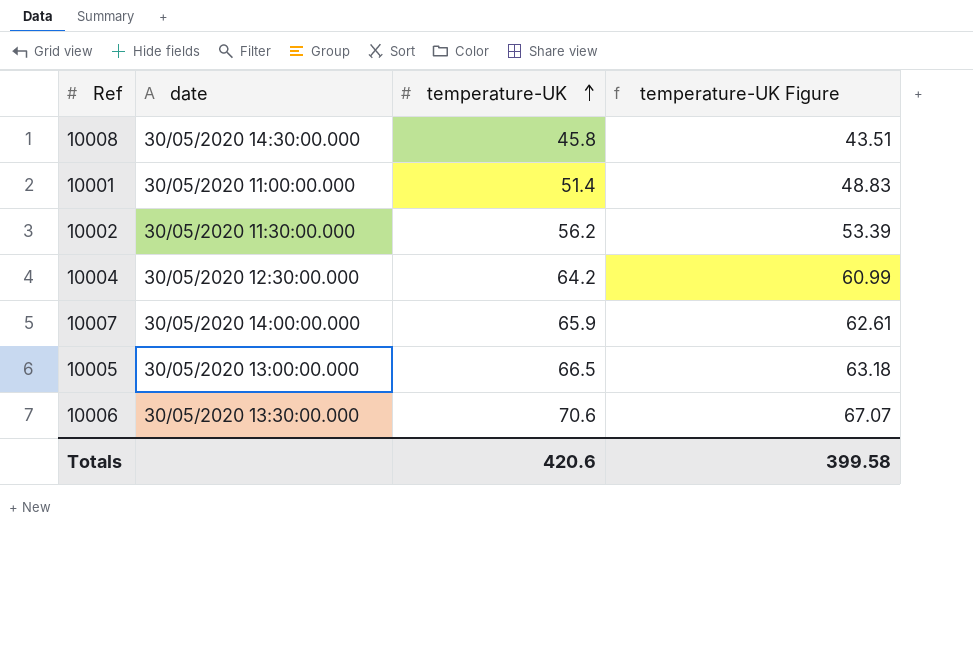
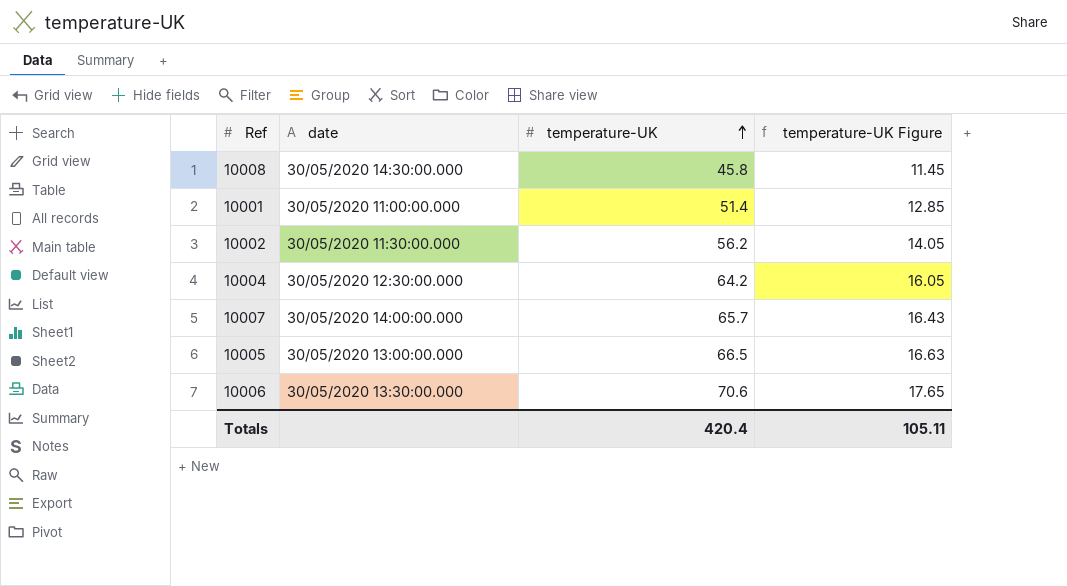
column temperature-UK Figure | formula: [temperature-UK] * 0.95 -> [temperature-UK] * 0.25
10007 | temperature-UK: 65.9 -> 65.7
Totals | temperature-UK: 420.6 -> 420.4
Totals | temperature-UK Figure: 399.58 -> 105.11

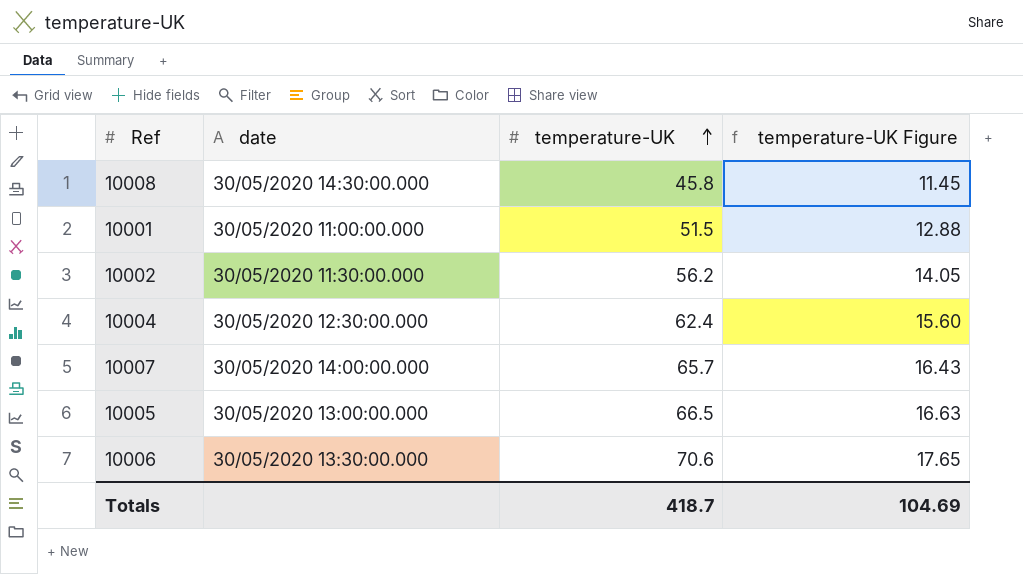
10001 | temperature-UK: 51.4 -> 51.5
10001 | temperature-UK Figure: 12.85 -> 12.88
10004 | temperature-UK: 64.2 -> 62.4
10004 | temperature-UK Figure: 16.05 -> 15.60
Totals | temperature-UK: 420.4 -> 418.7
Totals | temperature-UK Figure: 105.11 -> 104.69

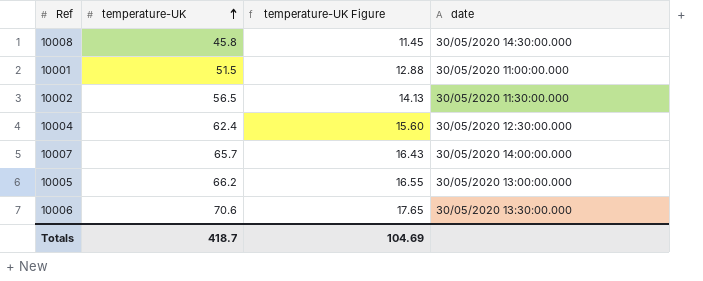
column date | position: 2 -> 4
10002 | temperature-UK: 56.2 -> 56.5
10002 | temperature-UK Figure: 14.05 -> 14.13
10005 | temperature-UK: 66.5 -> 66.2
10005 | temperature-UK Figure: 16.63 -> 16.55

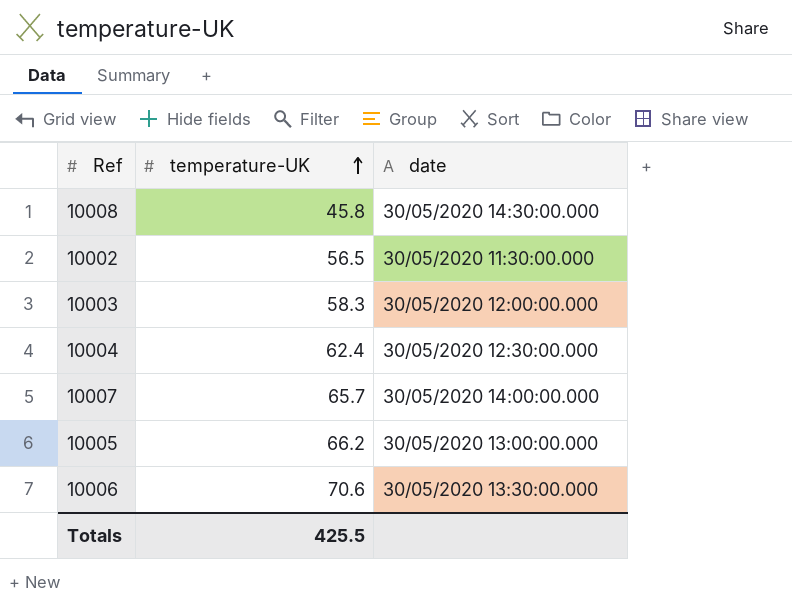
column temperature-UK Figure | formula: [temperature-UK] * 0.25 -> none
row 10001: 51.5 | 12.88 | 30/05/2020 11:00:00.000 -> none
row 10003: none -> 58.3 | 30/05/2020 12:00:00.000
Totals | temperature-UK: 418.7 -> 425.5

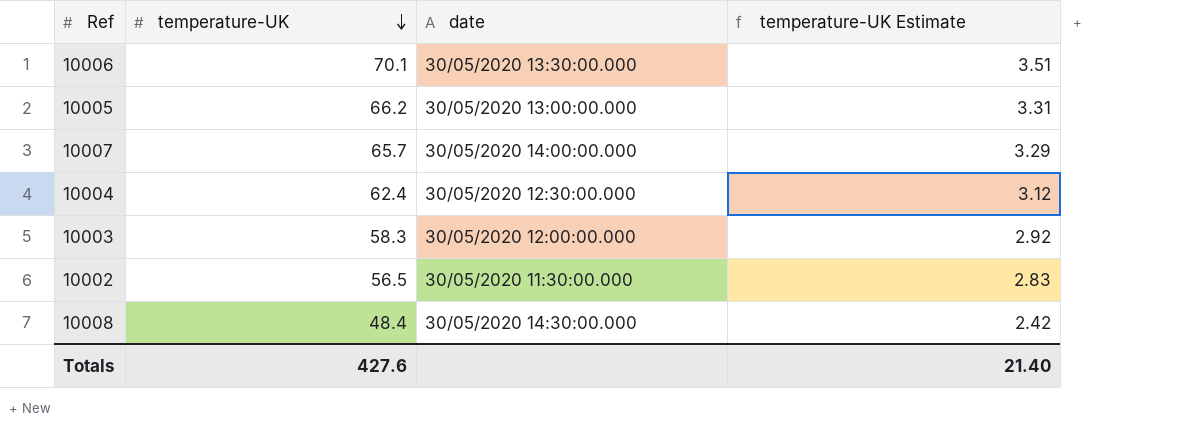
row order: temperature-UK ascending -> temperature-UK descending
column temperature-UK Estimate | formula: none -> [temperature-UK] * 0.05
10006 | temperature-UK: 70.6 -> 70.1
10008 | temperature-UK: 45.8 -> 48.4
Totals | temperature-UK: 425.5 -> 427.6

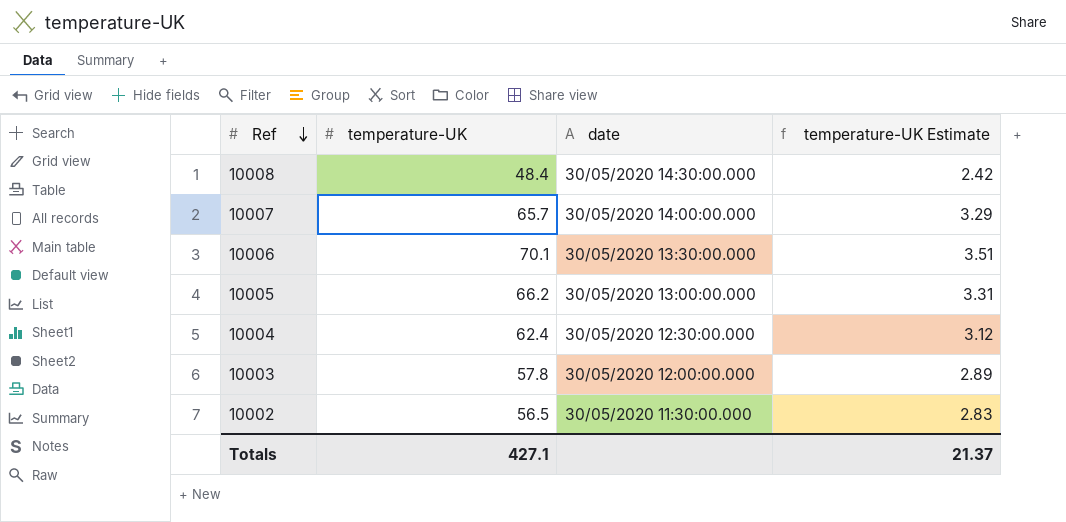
row order: temperature-UK descending -> Ref descending
10003 | temperature-UK: 58.3 -> 57.8
10003 | temperature-UK Estimate: 2.92 -> 2.89
Totals | temperature-UK: 427.6 -> 427.1
Totals | temperature-UK Estimate: 21.40 -> 21.37

